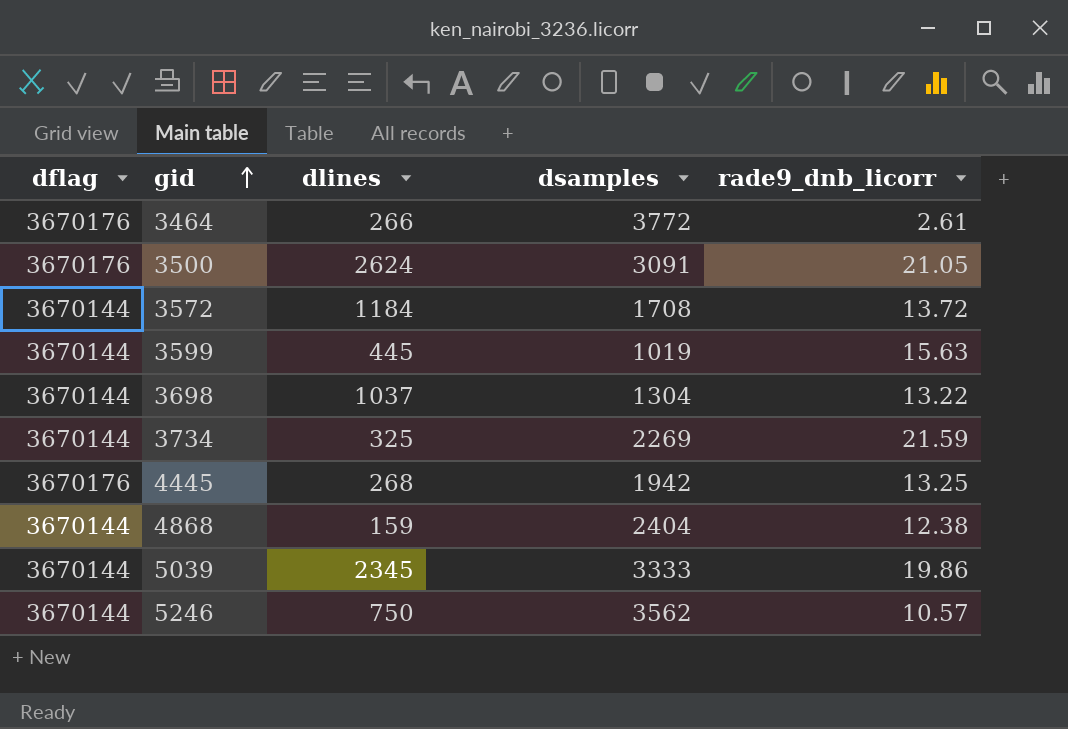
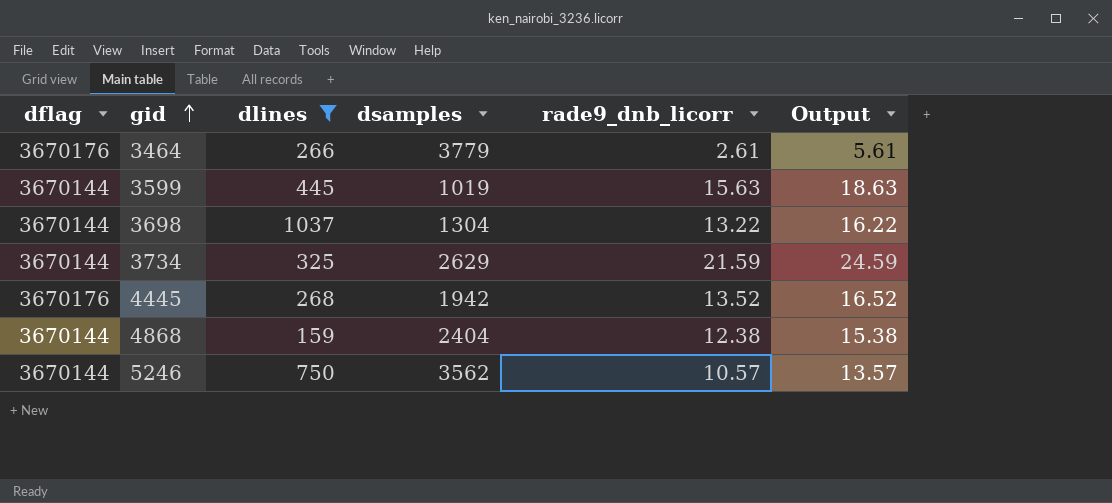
filter: none -> dlines <= 1037
column Output | formula: none -> [rade9_dnb_licorr] + 3
3464 | dsamples: 3772 -> 3779
3734 | dsamples: 2269 -> 2629
4445 | rade9_dnb_licorr: 13.25 -> 13.52

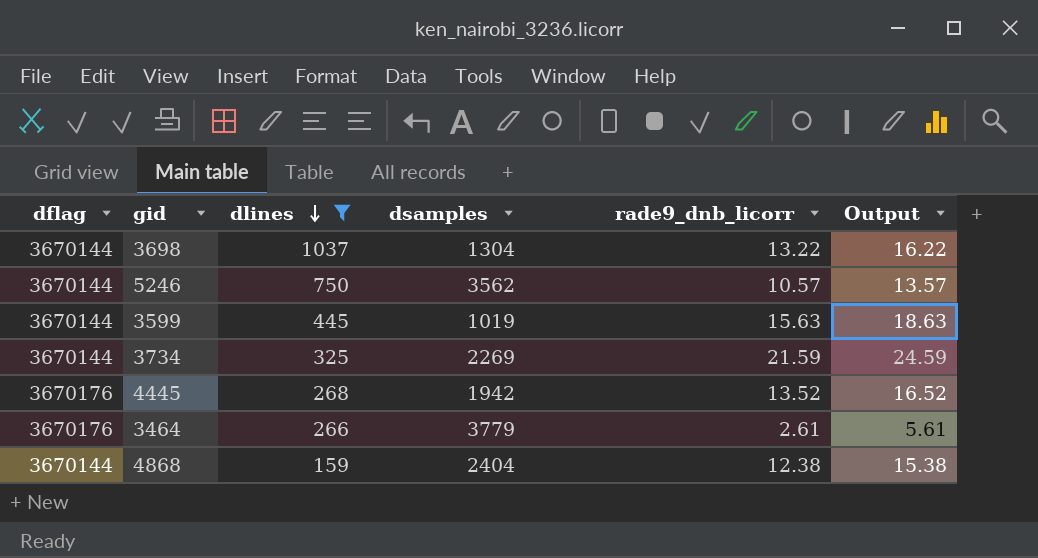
row order: gid ascending -> dlines descending
3734 | dsamples: 2629 -> 2269

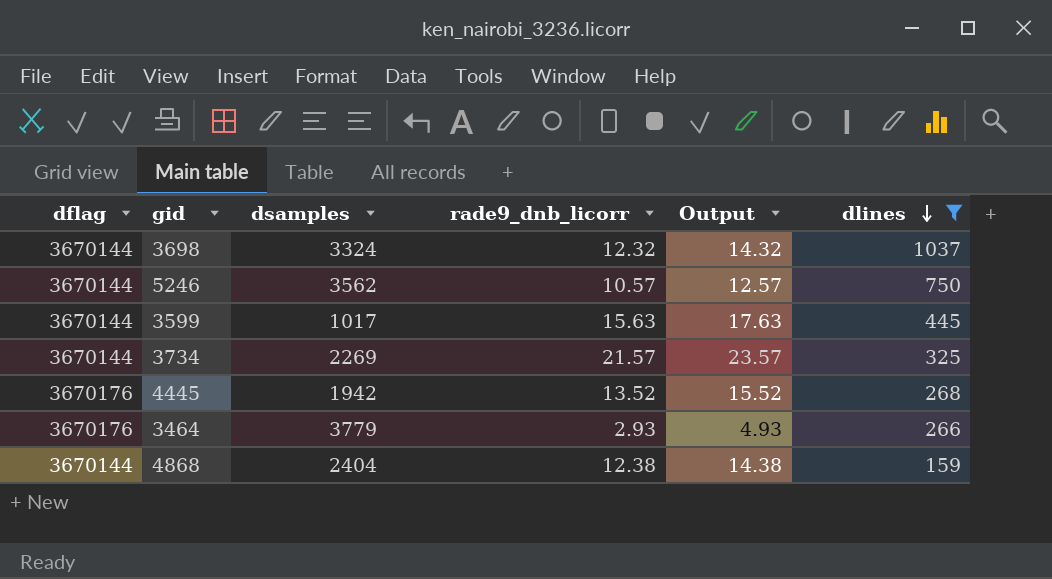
column Output | formula: [rade9_dnb_licorr] + 3 -> [rade9_dnb_licorr] + 2
column dlines | position: 3 -> 6
3698 | dsamples: 1304 -> 3324
3698 | rade9_dnb_licorr: 13.22 -> 12.32
3599 | dsamples: 1019 -> 1017
3734 | rade9_dnb_licorr: 21.59 -> 21.57
3464 | rade9_dnb_licorr: 2.61 -> 2.93

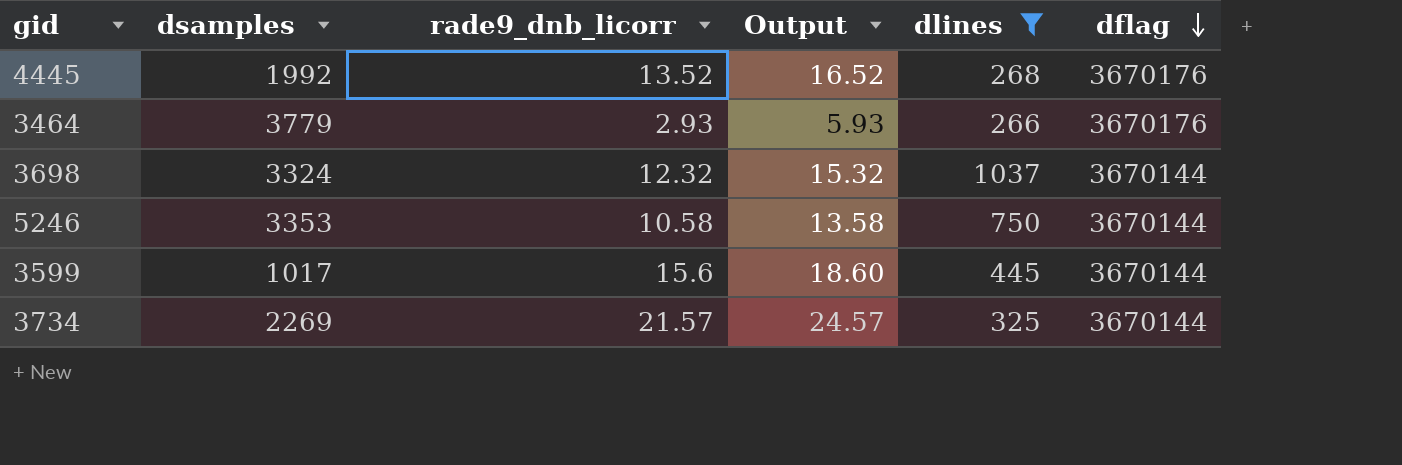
row order: dlines descending -> dflag descending
column Output | formula: [rade9_dnb_licorr] + 2 -> [rade9_dnb_licorr] + 3
column dflag | position: 1 -> 6
row 4868: 3670144 | 2404 | 12.38 | 14.38 | 159 -> none
4445 | dsamples: 1942 -> 1992
5246 | dsamples: 3562 -> 3353
5246 | rade9_dnb_licorr: 10.57 -> 10.58
3599 | rade9_dnb_licorr: 15.63 -> 15.6

